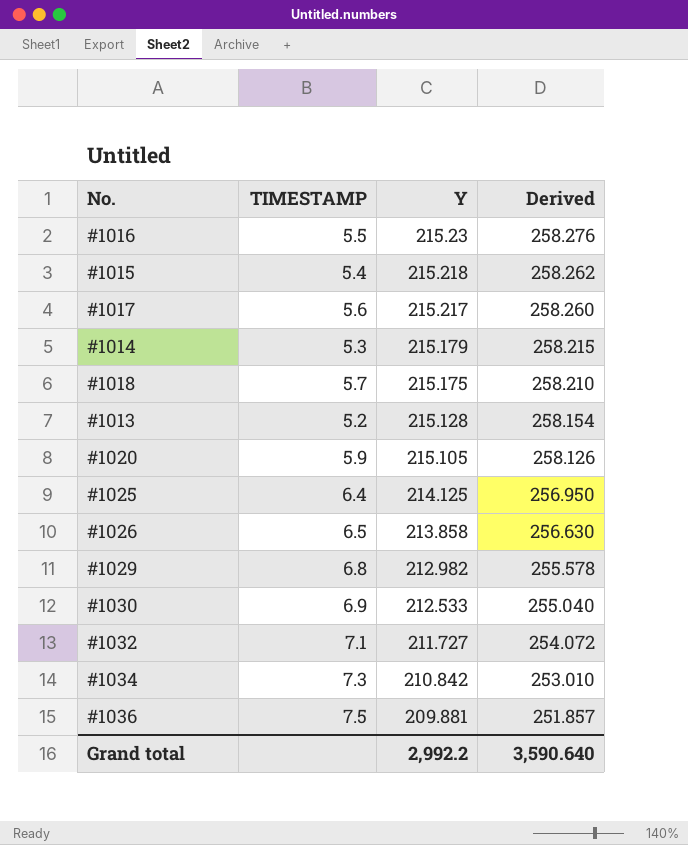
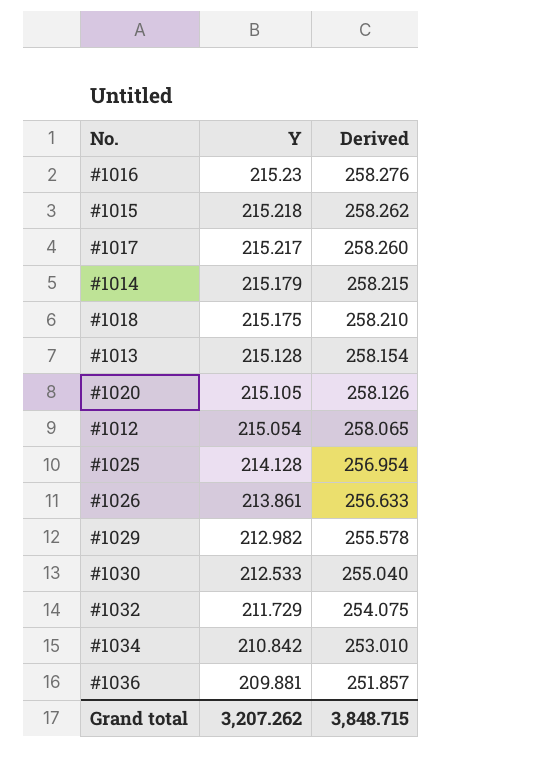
column TIMESTAMP | position: 2 -> none
row #1012: none -> 215.054 | 258.065
#1025 | Y: 214.125 -> 214.128
#1025 | Derived: 256.950 -> 256.954
#1026 | Y: 213.858 -> 213.861
#1026 | Derived: 256.630 -> 256.633
#1032 | Y: 211.727 -> 211.729
#1032 | Derived: 254.072 -> 254.075
Grand total | Y: 2,992.2 -> 3,207.262
Grand total | Derived: 3,590.640 -> 3,848.715

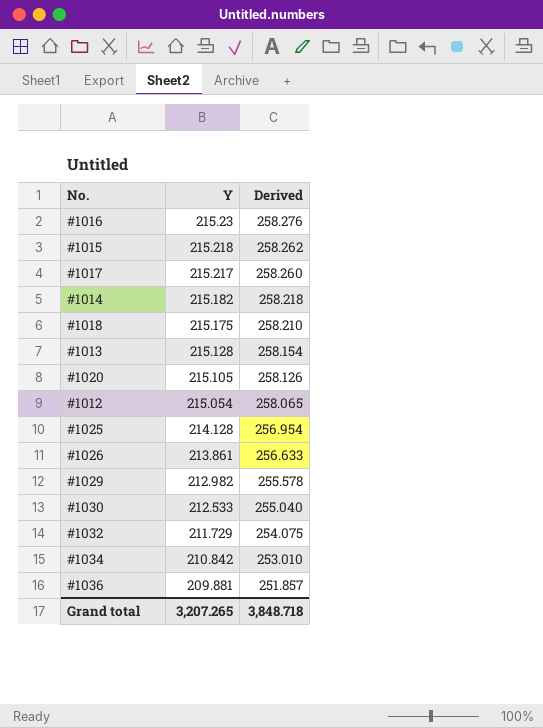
#1014 | Y: 215.179 -> 215.182
#1014 | Derived: 258.215 -> 258.218
Grand total | Y: 3,207.262 -> 3,207.265
Grand total | Derived: 3,848.715 -> 3,848.718

